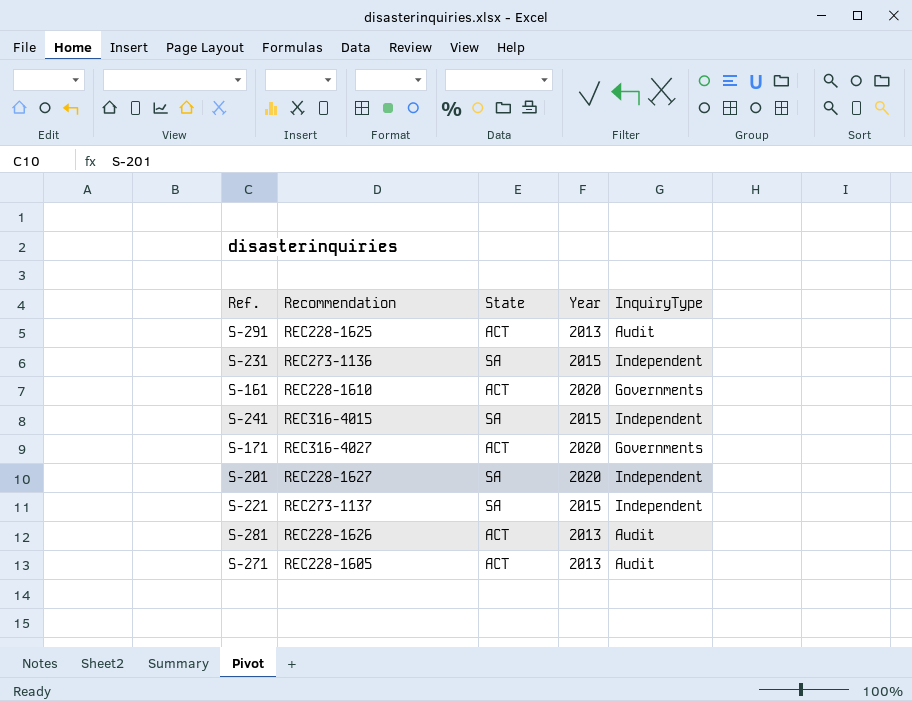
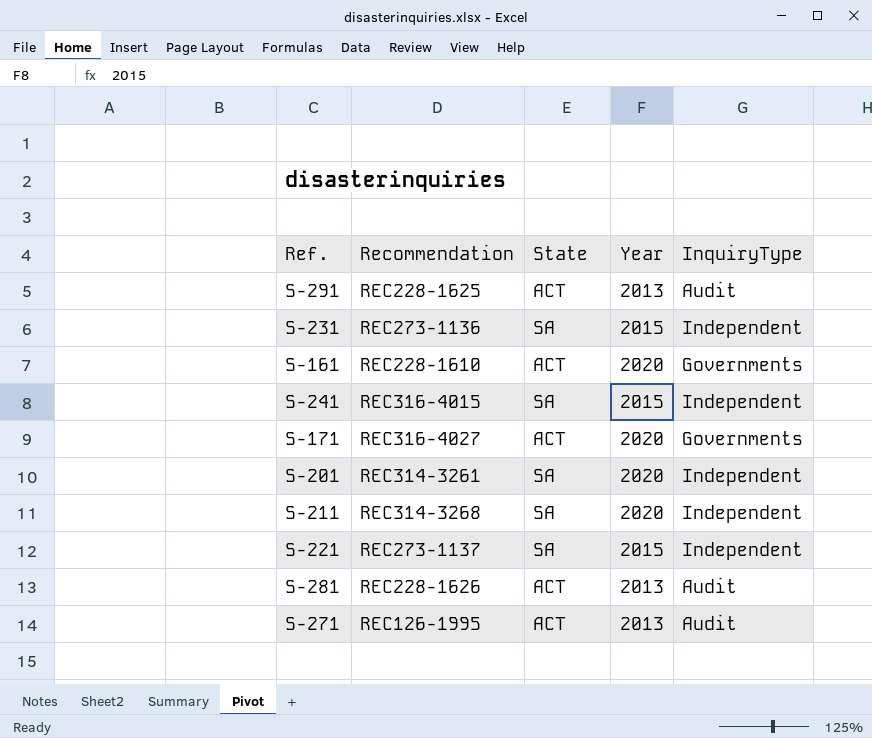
S-201 | Recommendation: REC228-1627 -> REC314-3261
row S-211: none -> REC314-3268 | SA | 2020 | Independent
S-271 | Recommendation: REC228-1605 -> REC126-1995

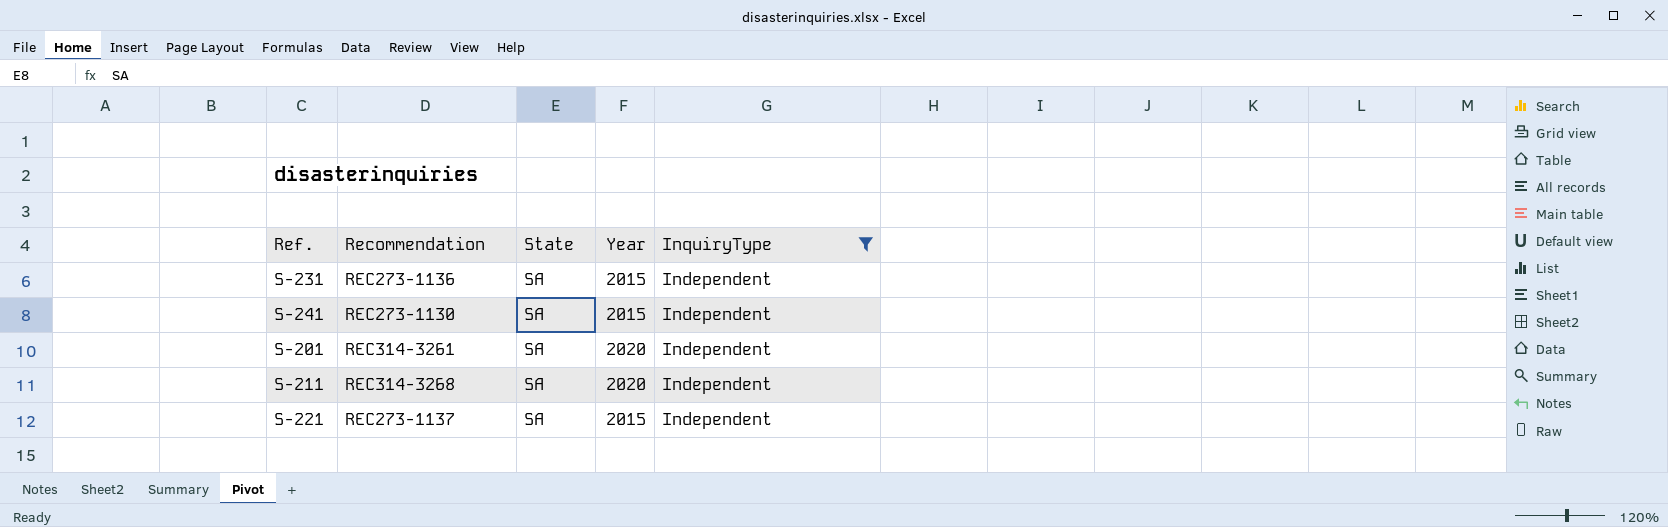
filter: none -> InquiryType = Independent
S-241 | Recommendation: REC316-4015 -> REC273-1130

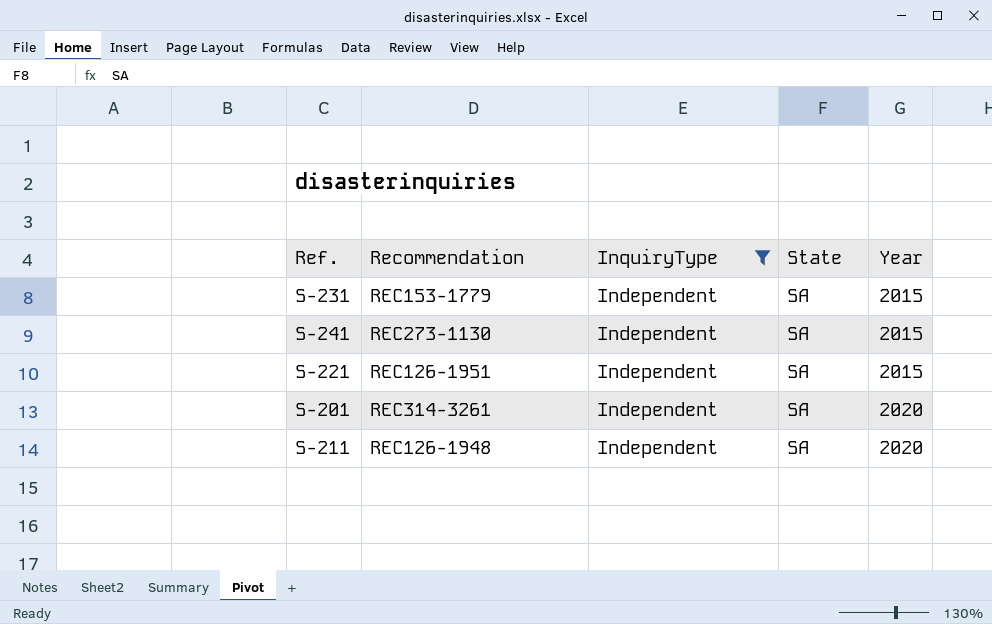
row order: none -> Year ascending
column InquiryType | position: 5 -> 3
S-231 | Recommendation: REC273-1136 -> REC153-1779
S-221 | Recommendation: REC273-1137 -> REC126-1951
S-211 | Recommendation: REC314-3268 -> REC126-1948

